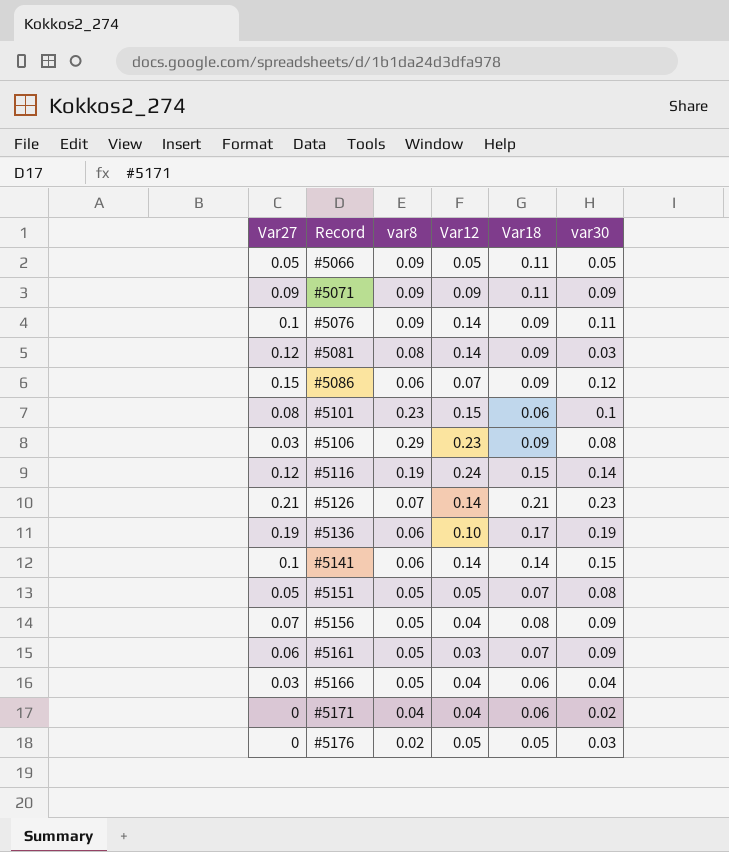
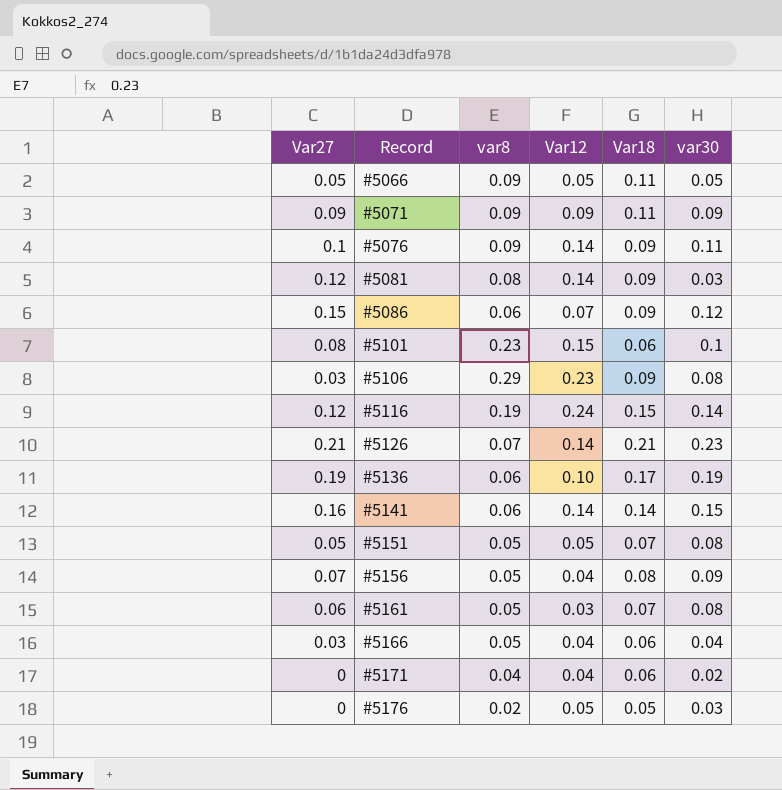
#5141 | Var27: 0.1 -> 0.16
#5161 | var30: 0.09 -> 0.08

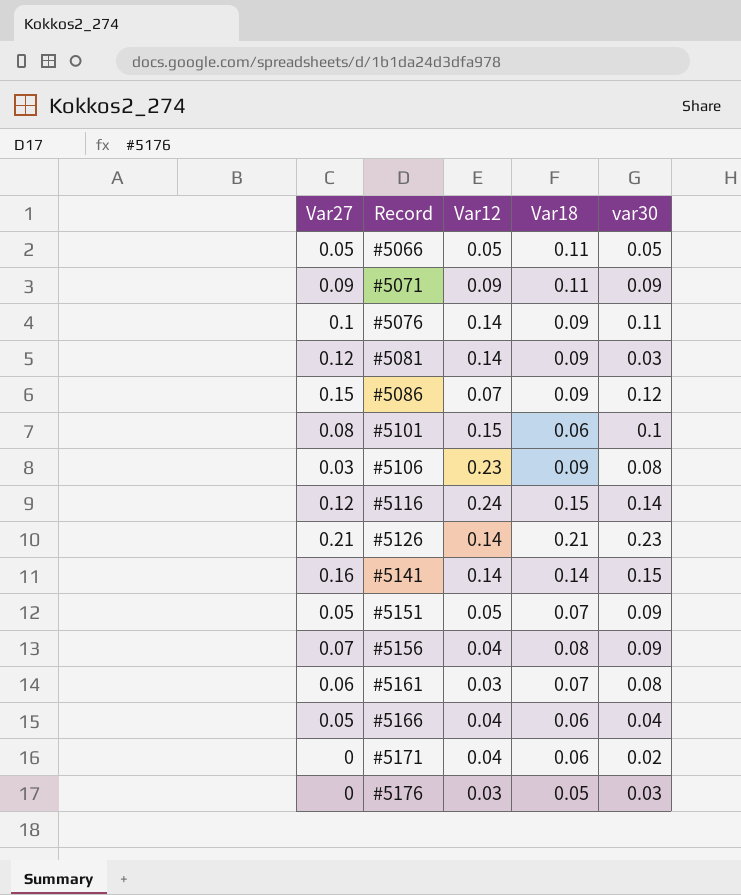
column var8 | position: 3 -> none
row #5136: 0.19 | 0.06 | 0.10 | 0.17 | 0.19 -> none
#5151 | var30: 0.08 -> 0.09
#5166 | Var27: 0.03 -> 0.05
#5176 | Var12: 0.05 -> 0.03

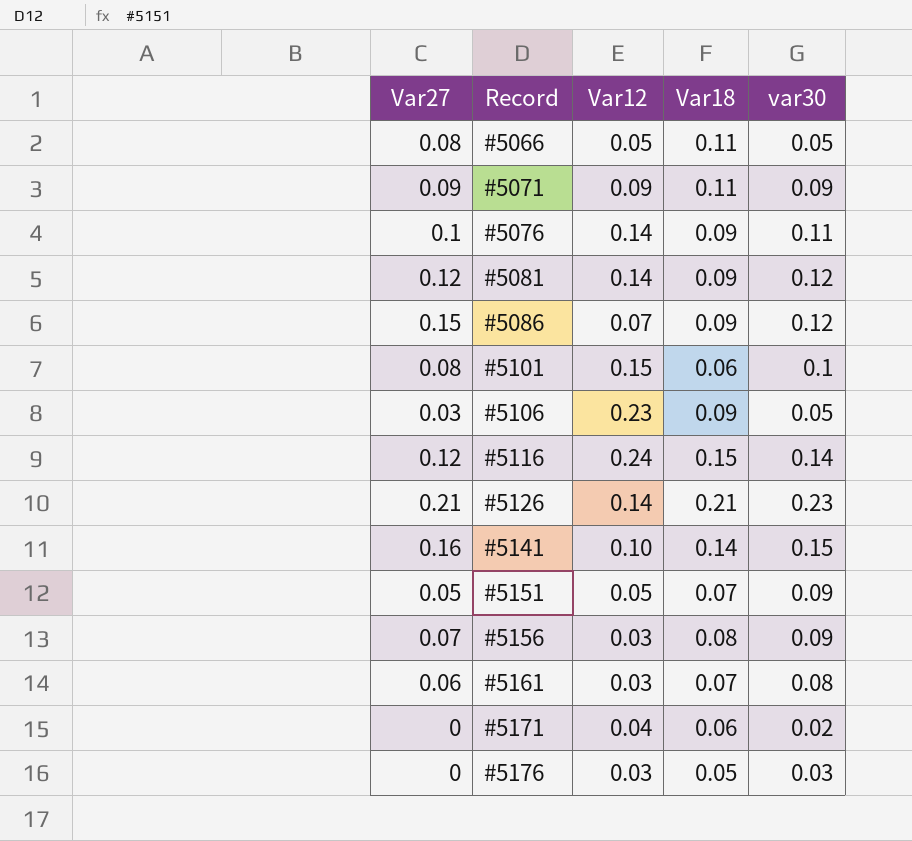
row #5166: 0.05 | 0.04 | 0.06 | 0.04 -> none
#5066 | Var27: 0.05 -> 0.08
#5081 | var30: 0.03 -> 0.12
#5106 | var30: 0.08 -> 0.05
#5141 | Var12: 0.14 -> 0.10
#5156 | Var12: 0.04 -> 0.03

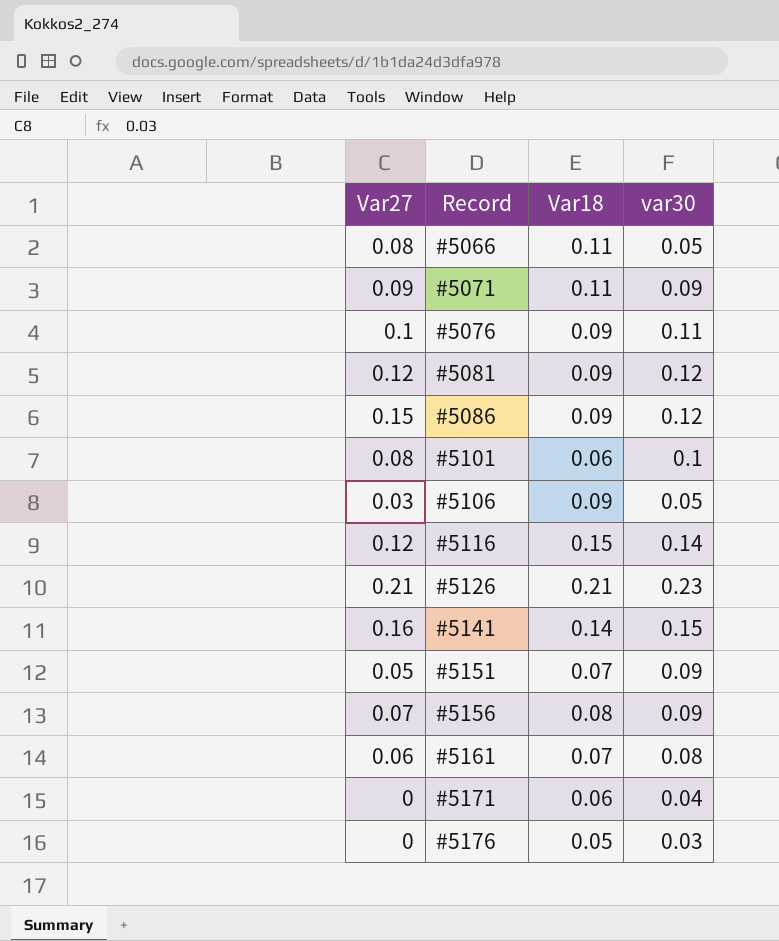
column Var12 | position: 3 -> none
#5171 | var30: 0.02 -> 0.04

